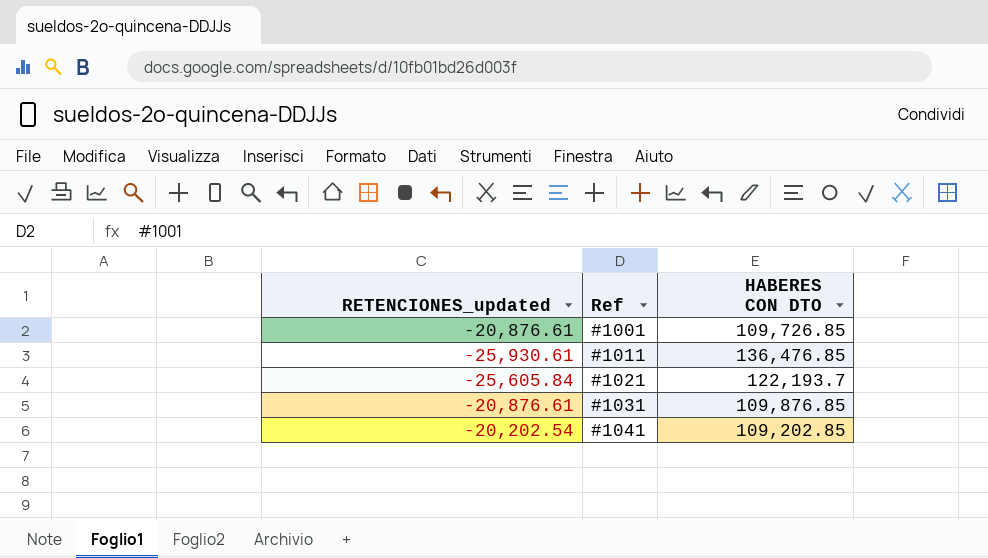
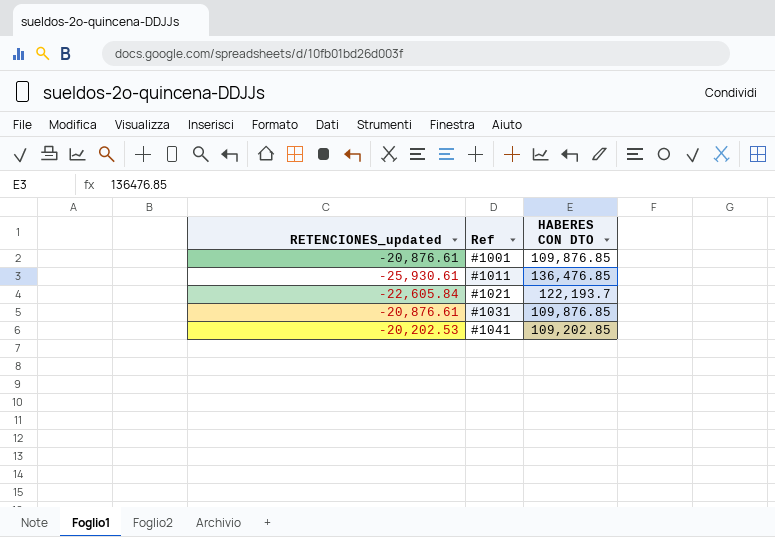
#1001 | HABERES CON DTO: 109,726.85 -> 109,876.85
#1021 | RETENCIONES_updated: -25,605.84 -> -22,605.84
#1041 | RETENCIONES_updated: -20,202.54 -> -20,202.53

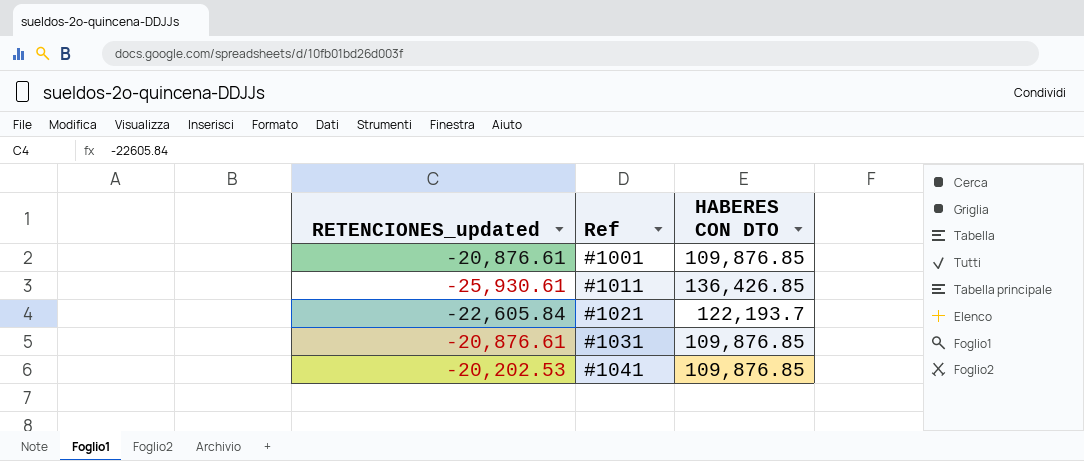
#1011 | HABERES CON DTO: 136,476.85 -> 136,426.85
#1041 | HABERES CON DTO: 109,202.85 -> 109,876.85

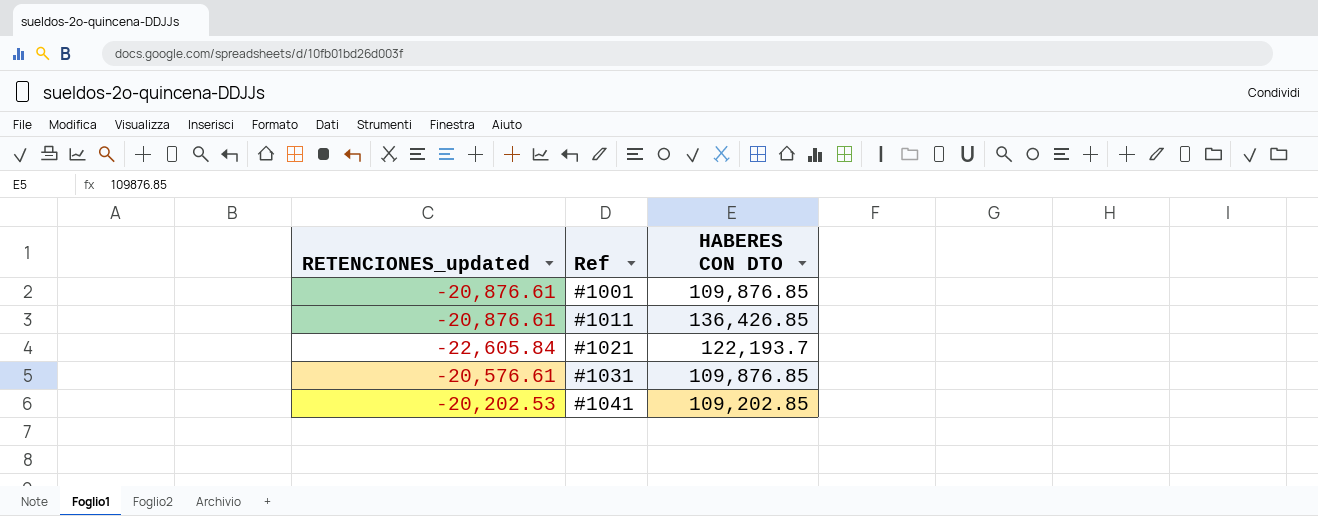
#1011 | RETENCIONES_updated: -25,930.61 -> -20,876.61
#1031 | RETENCIONES_updated: -20,876.61 -> -20,576.61
#1041 | HABERES CON DTO: 109,876.85 -> 109,202.85

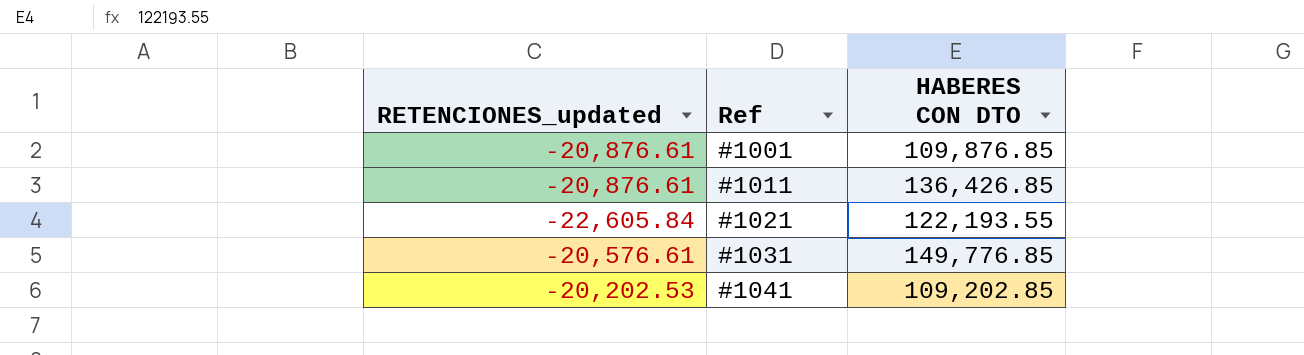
#1021 | HABERES CON DTO: 122,193.7 -> 122,193.55
#1031 | HABERES CON DTO: 109,876.85 -> 149,776.85

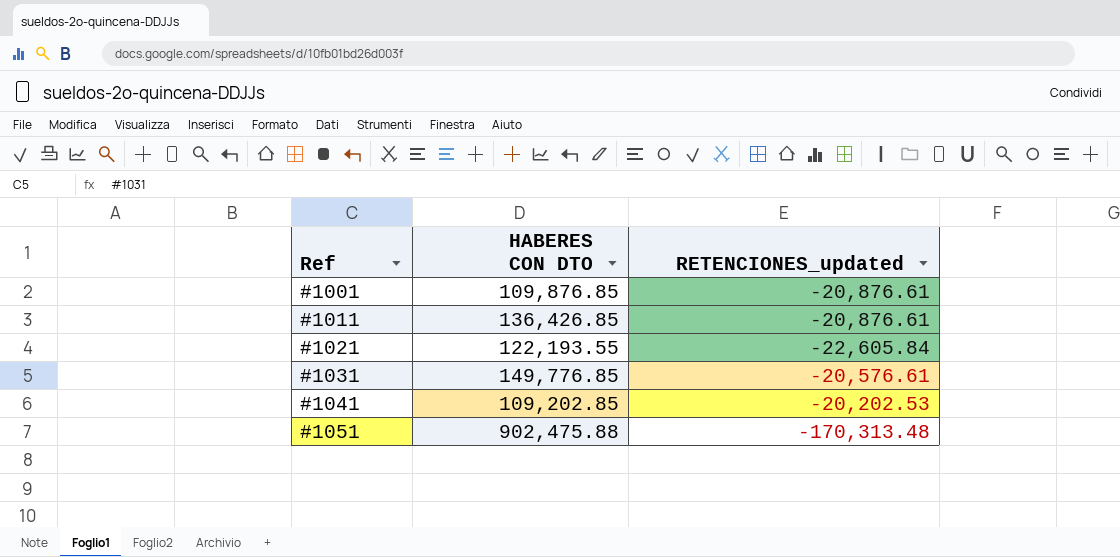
column RETENCIONES_updated | position: 1 -> 3
row #1051: none -> 902,475.88 | -170,313.48

